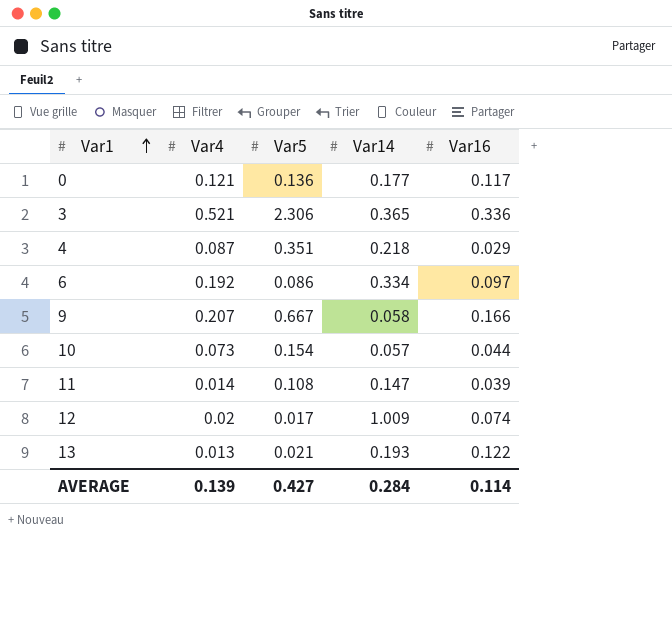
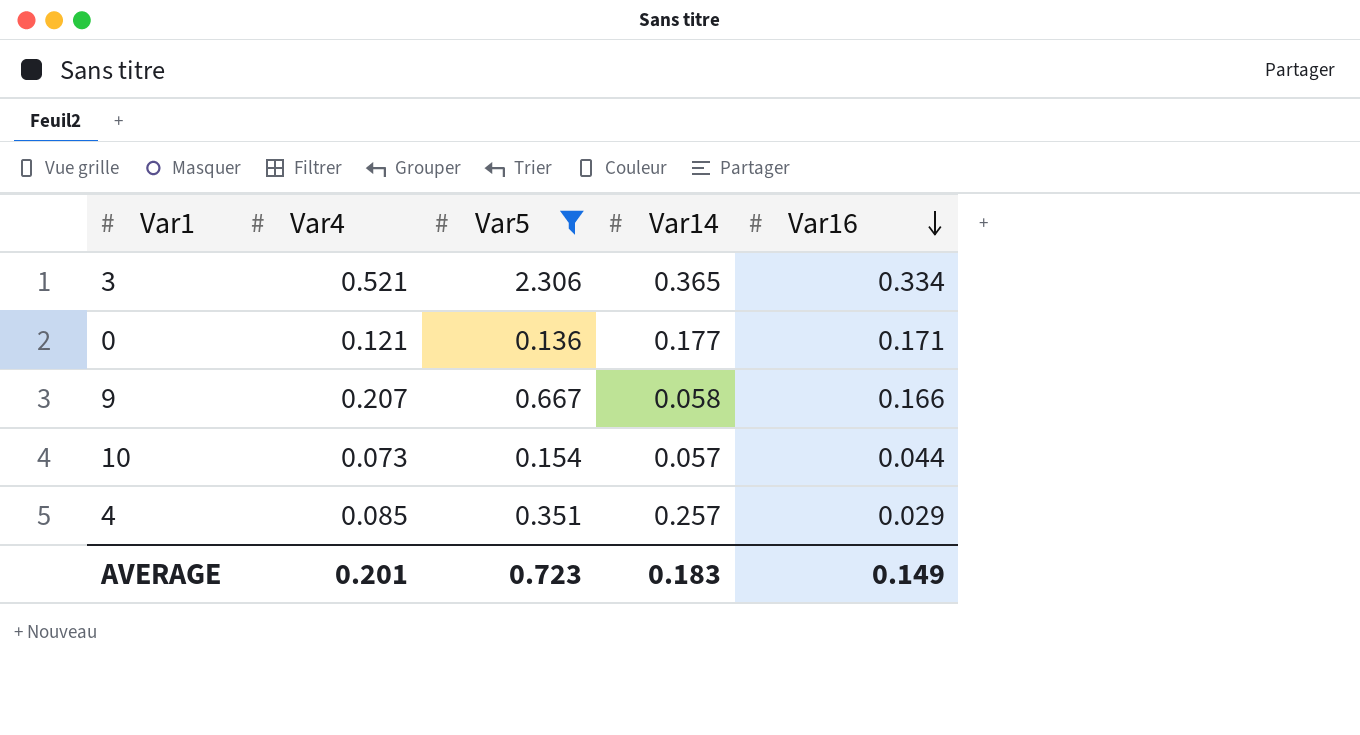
filter: none -> Var5 >= 0.136
row order: Var1 ascending -> Var16 descending
3 | Var16: 0.336 -> 0.334
0 | Var16: 0.117 -> 0.171
4 | Var4: 0.087 -> 0.085
4 | Var14: 0.218 -> 0.257
AVERAGE | Var4: 0.139 -> 0.201
AVERAGE | Var5: 0.427 -> 0.723
AVERAGE | Var14: 0.284 -> 0.183
AVERAGE | Var16: 0.114 -> 0.149

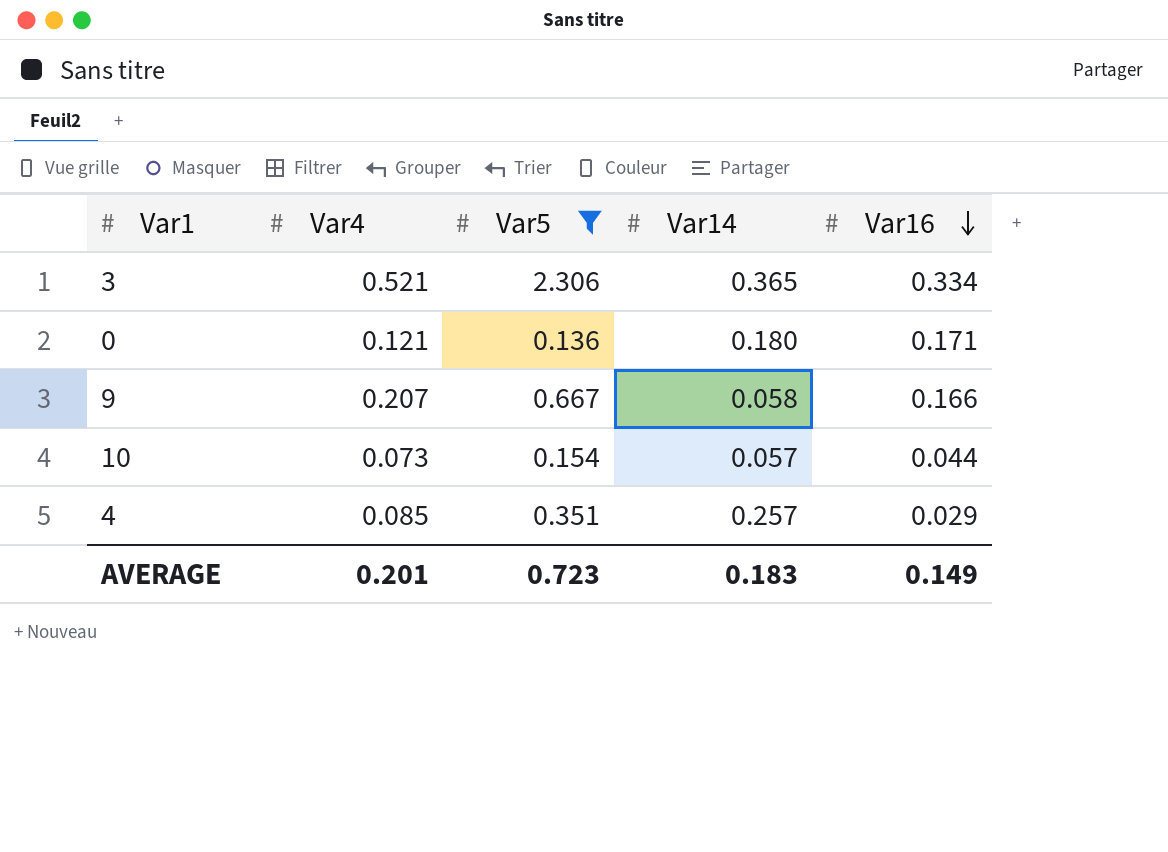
0 | Var14: 0.177 -> 0.180

